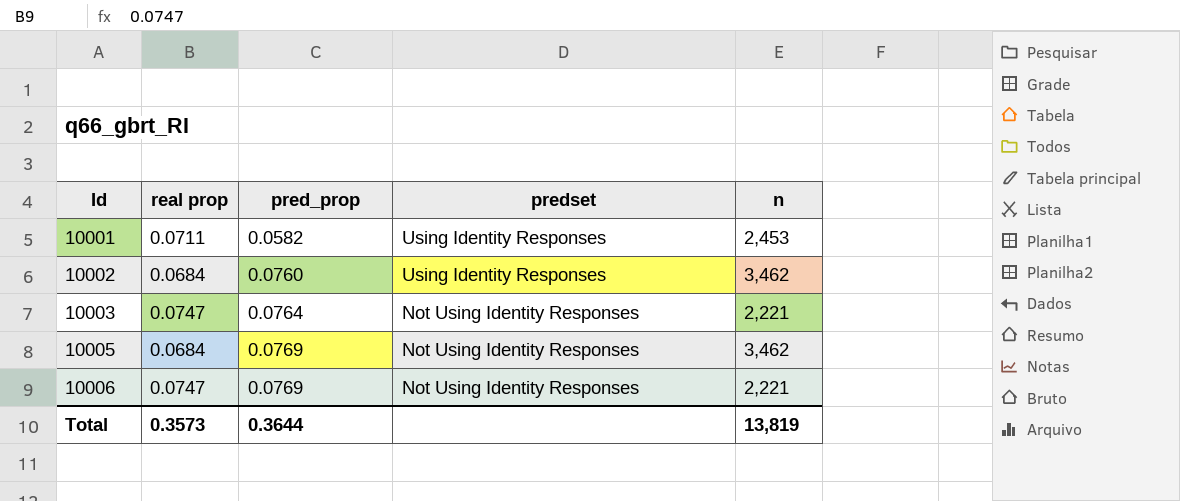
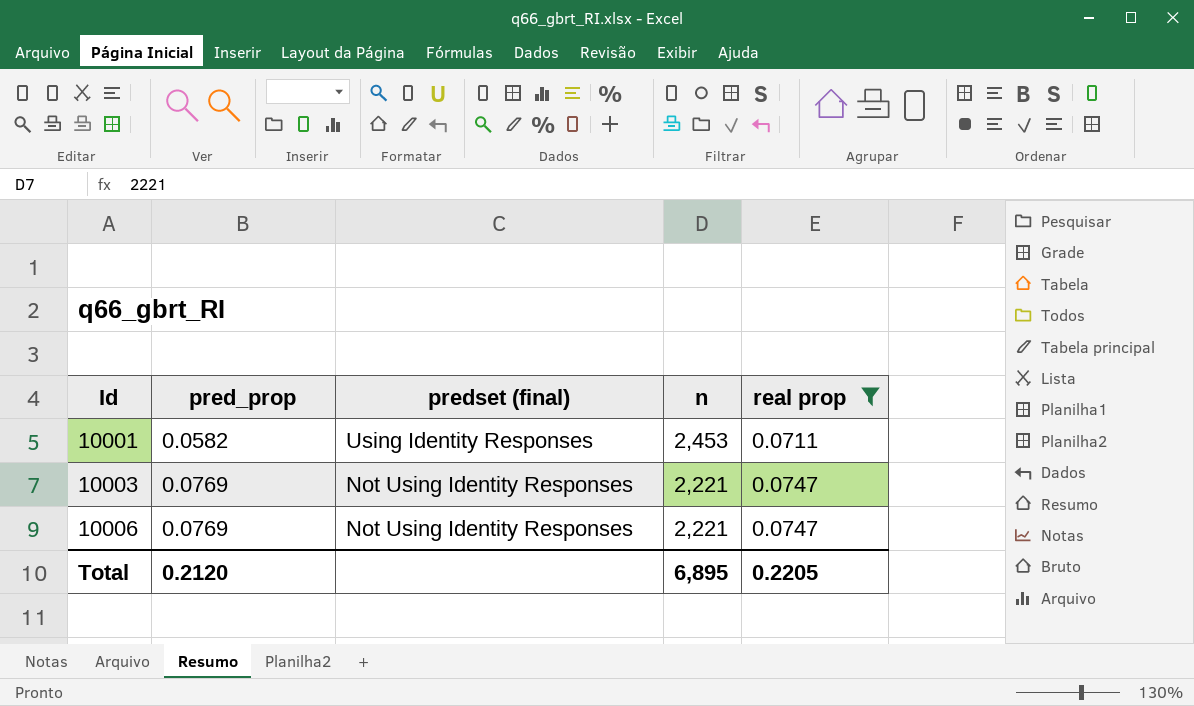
filter: none -> real prop != 0.0684
column name: predset -> predset (final)
column real prop | position: 2 -> 5
10003 | pred_prop: 0.0764 -> 0.0769
Total | pred_prop: 0.3644 -> 0.2120
Total | n: 13,819 -> 6,895
Total | real prop: 0.3573 -> 0.2205

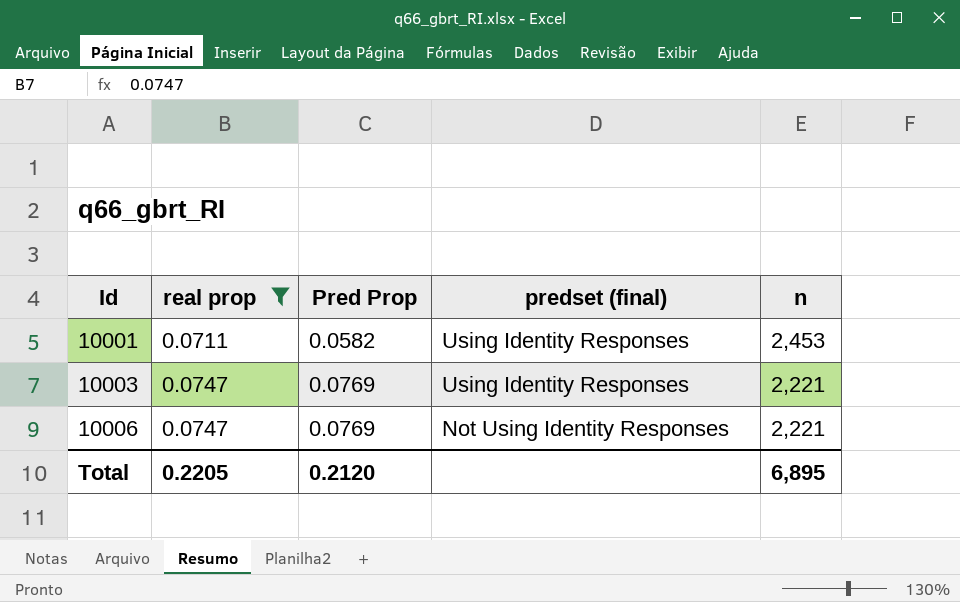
column real prop | position: 5 -> 2
column name: pred_prop -> Pred Prop
10003 | predset (final): Not Using Identity Responses -> Using Identity Responses

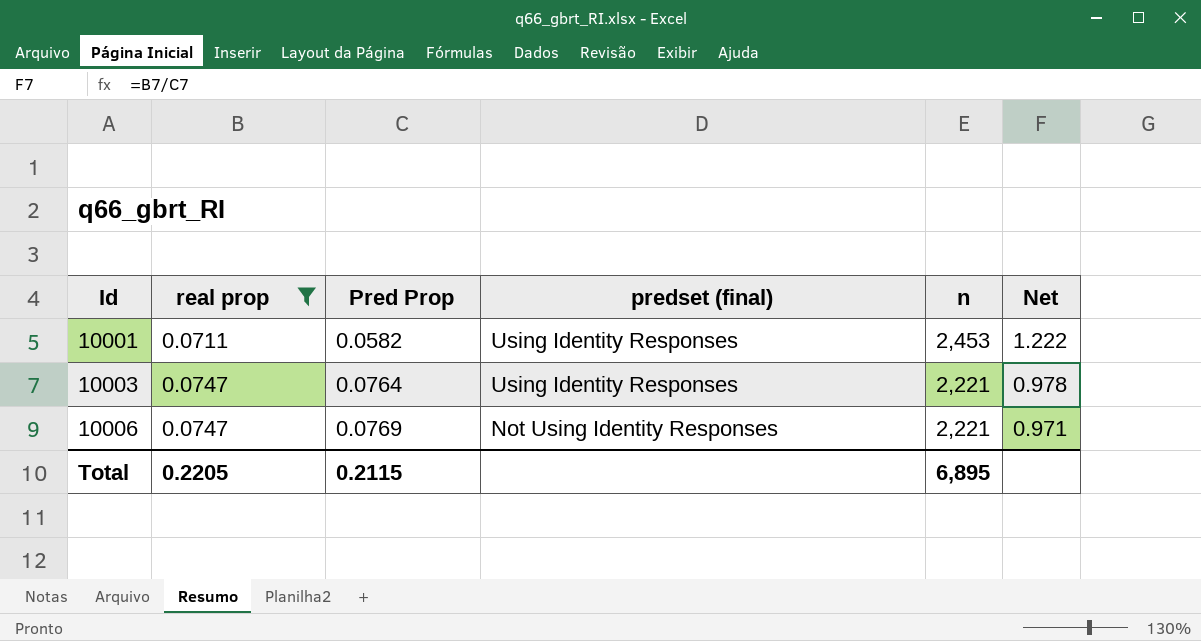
column Net | formula: none -> [real prop] / [Pred Prop]
10003 | Pred Prop: 0.0769 -> 0.0764
Total | Pred Prop: 0.2120 -> 0.2115

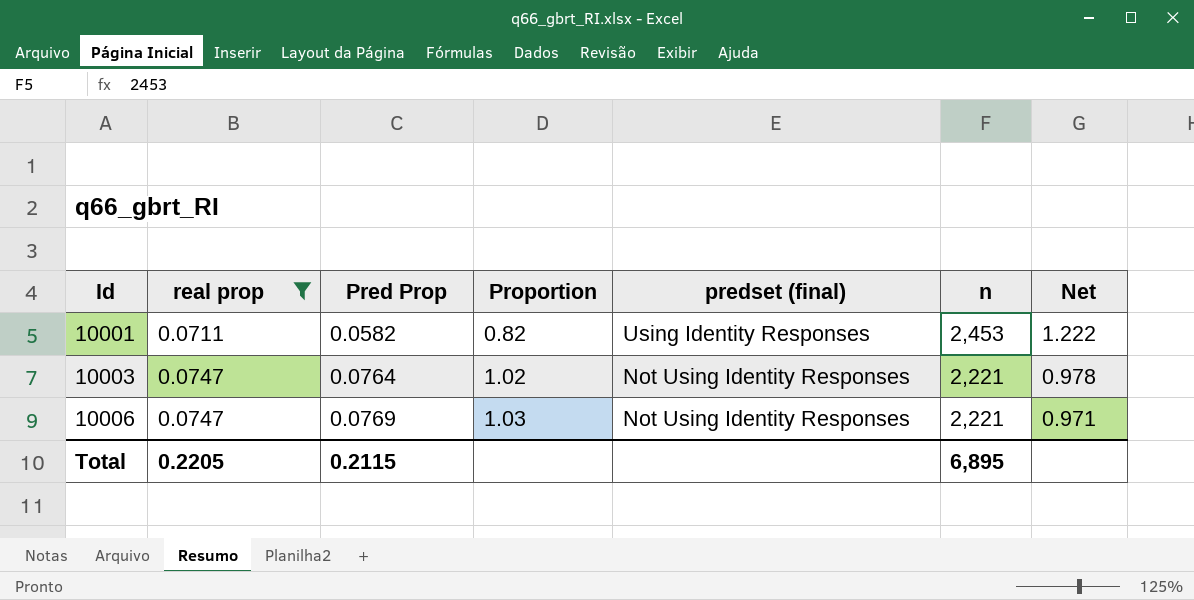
column Proportion | formula: none -> [Pred Prop] / [real prop]
10003 | predset (final): Using Identity Responses -> Not Using Identity Responses

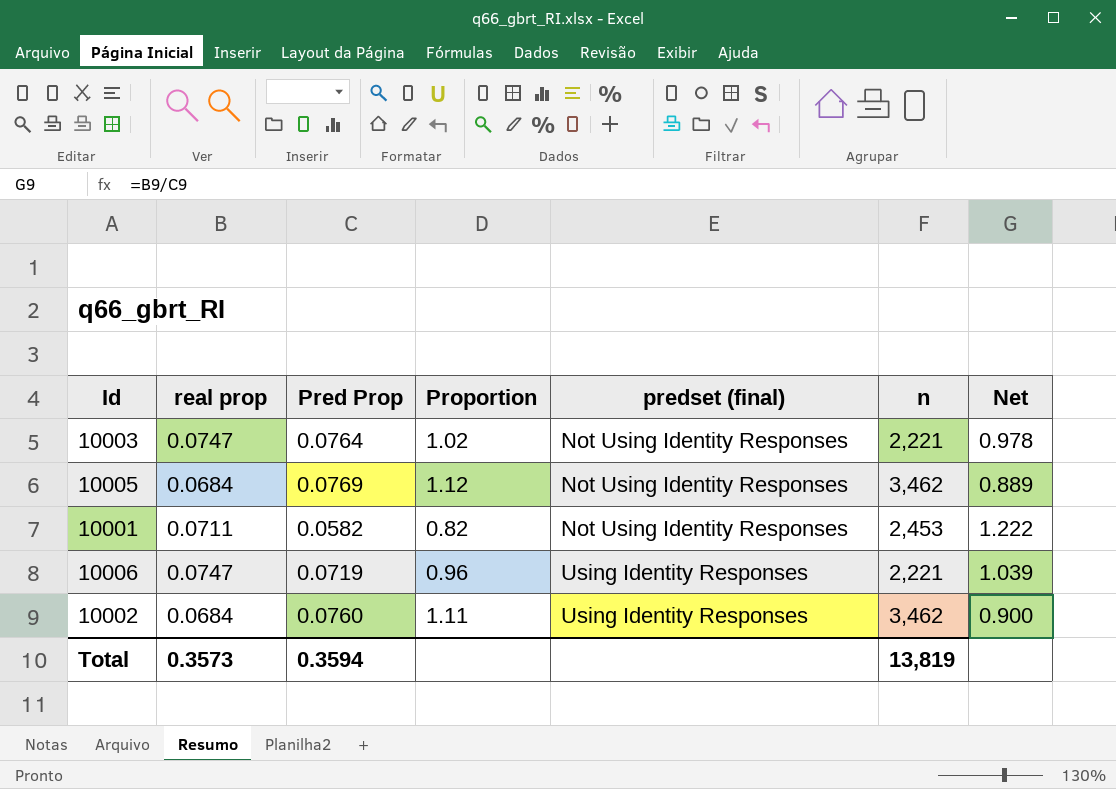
filter: real prop != 0.0684 -> none
row order: Id ascending -> predset (final) ascending
10001 | predset (final): Using Identity Responses -> Not Using Identity Responses
10006 | Pred Prop: 0.0769 -> 0.0719
10006 | Proportion: 1.03 -> 0.96
10006 | predset (final): Not Using Identity Responses -> Using Identity Responses
10006 | Net: 0.971 -> 1.039
Total | real prop: 0.2205 -> 0.3573
Total | Pred Prop: 0.2115 -> 0.3594
Total | n: 6,895 -> 13,819

